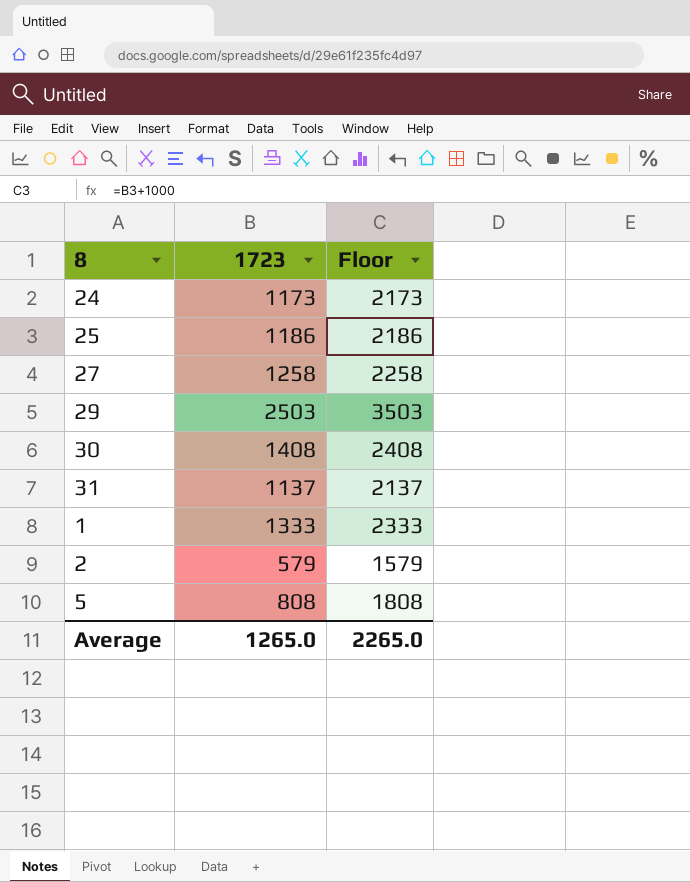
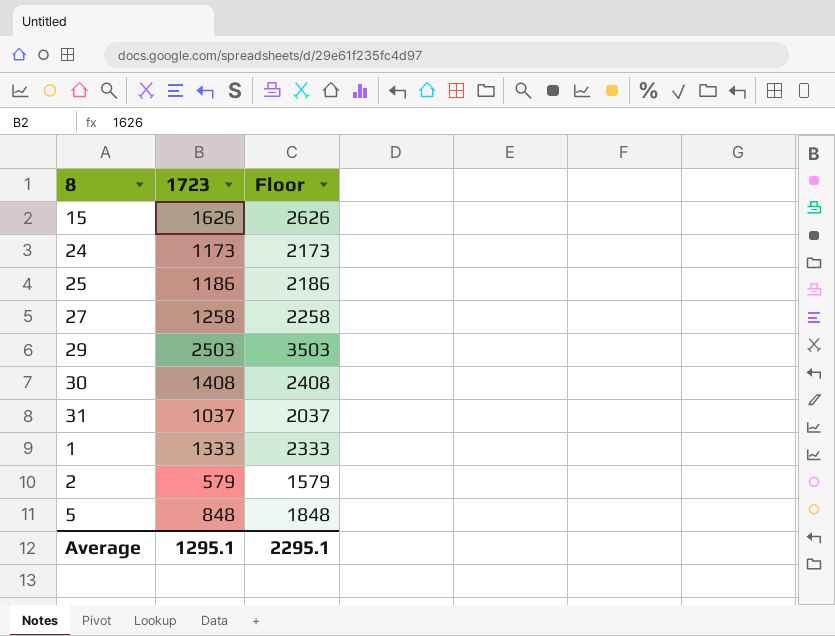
row 15: none -> 1626 | 2626
31 | 1723: 1137 -> 1037
31 | Floor: 2137 -> 2037
5 | 1723: 808 -> 848
5 | Floor: 1808 -> 1848
Average | 1723: 1265.0 -> 1295.1
Average | Floor: 2265.0 -> 2295.1

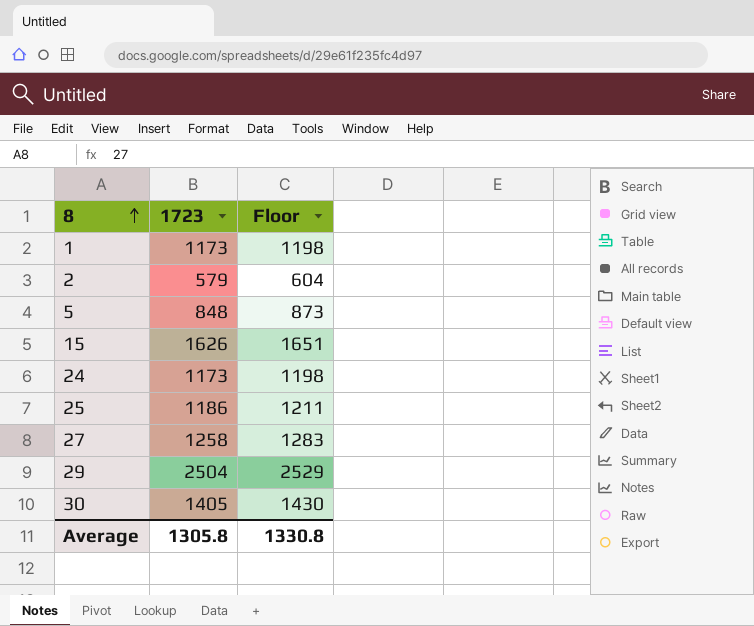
row order: none -> 8 ascending
column Floor | formula: [1723] + 1000 -> [1723] + 25
row 31: 1037 | 2037 -> none
1 | 1723: 1333 -> 1173
29 | 1723: 2503 -> 2504
30 | 1723: 1408 -> 1405
Average | 1723: 1295.1 -> 1305.8
Average | Floor: 2295.1 -> 1330.8

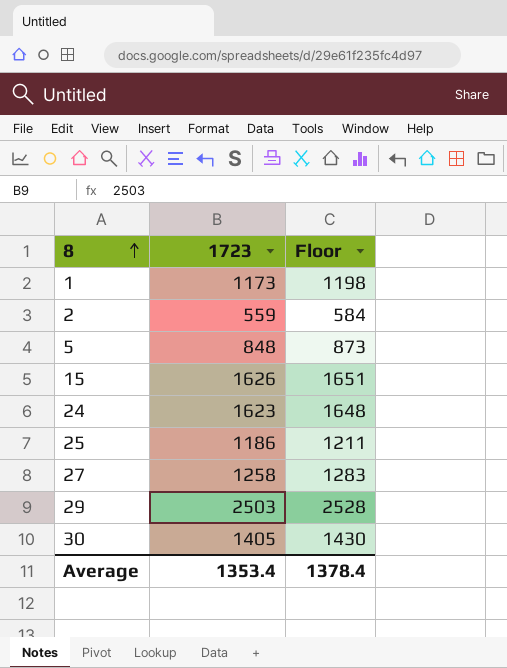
2 | 1723: 579 -> 559
2 | Floor: 604 -> 584
24 | 1723: 1173 -> 1623
24 | Floor: 1198 -> 1648
29 | 1723: 2504 -> 2503
29 | Floor: 2529 -> 2528
Average | 1723: 1305.8 -> 1353.4
Average | Floor: 1330.8 -> 1378.4

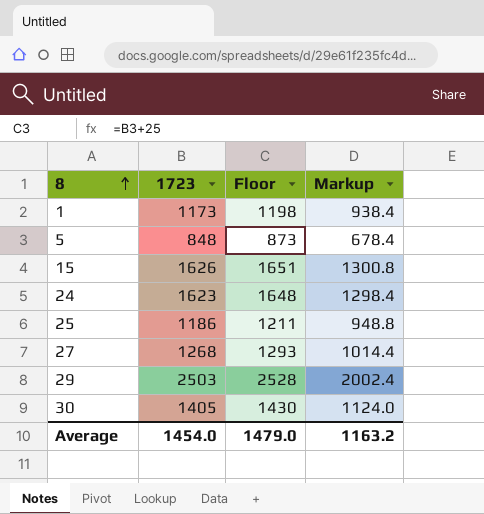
column Markup | formula: none -> [1723] * 0.8
row 2: 559 | 584 -> none
27 | 1723: 1258 -> 1268
27 | Floor: 1283 -> 1293
Average | 1723: 1353.4 -> 1454.0
Average | Floor: 1378.4 -> 1479.0

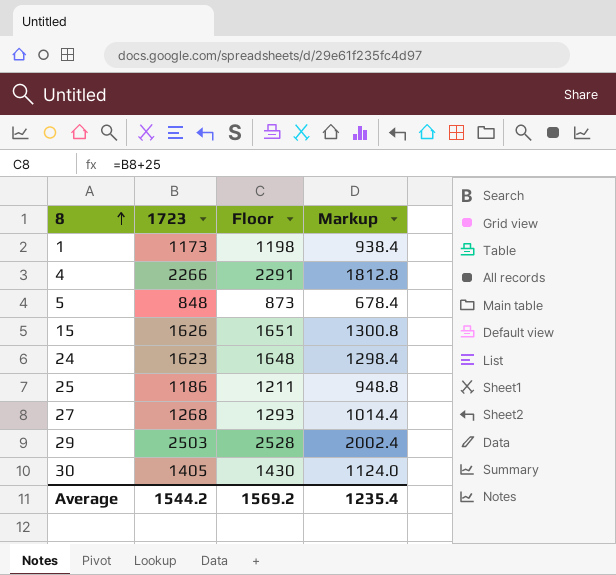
row 4: none -> 2266 | 2291 | 1812.8
Average | 1723: 1454.0 -> 1544.2
Average | Floor: 1479.0 -> 1569.2
Average | Markup: 1163.2 -> 1235.4

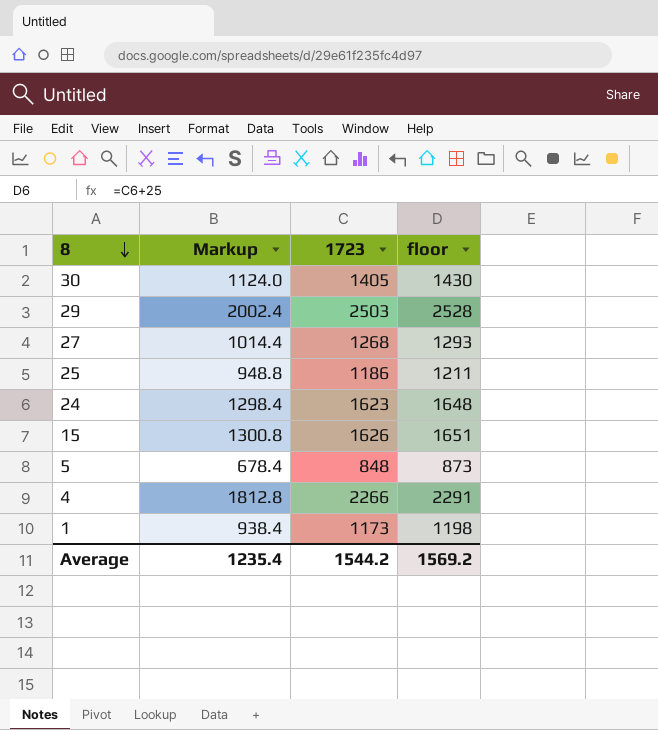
row order: 8 ascending -> 8 descending
column Markup | position: 4 -> 2
column name: Floor -> floor

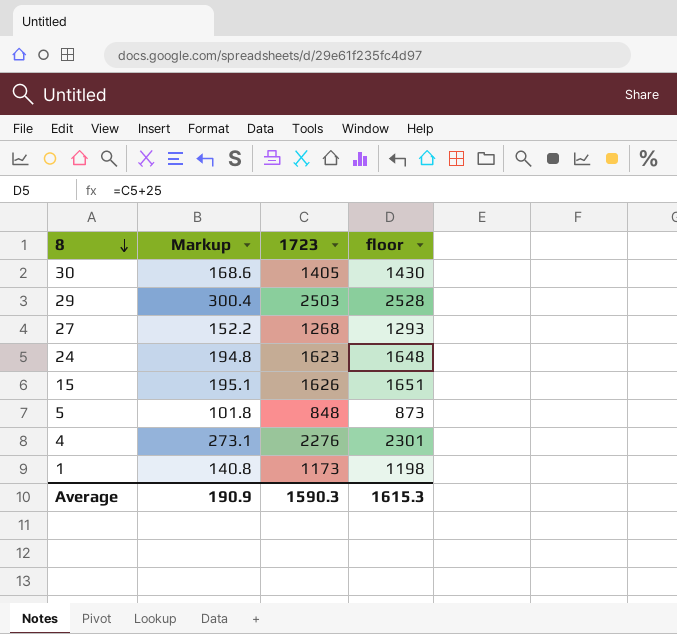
column Markup | formula: [1723] * 0.8 -> [1723] * 0.12
row 25: 948.8 | 1186 | 1211 -> none
4 | 1723: 2266 -> 2276
4 | floor: 2291 -> 2301
Average | Markup: 1235.4 -> 190.9
Average | 1723: 1544.2 -> 1590.3
Average | floor: 1569.2 -> 1615.3

